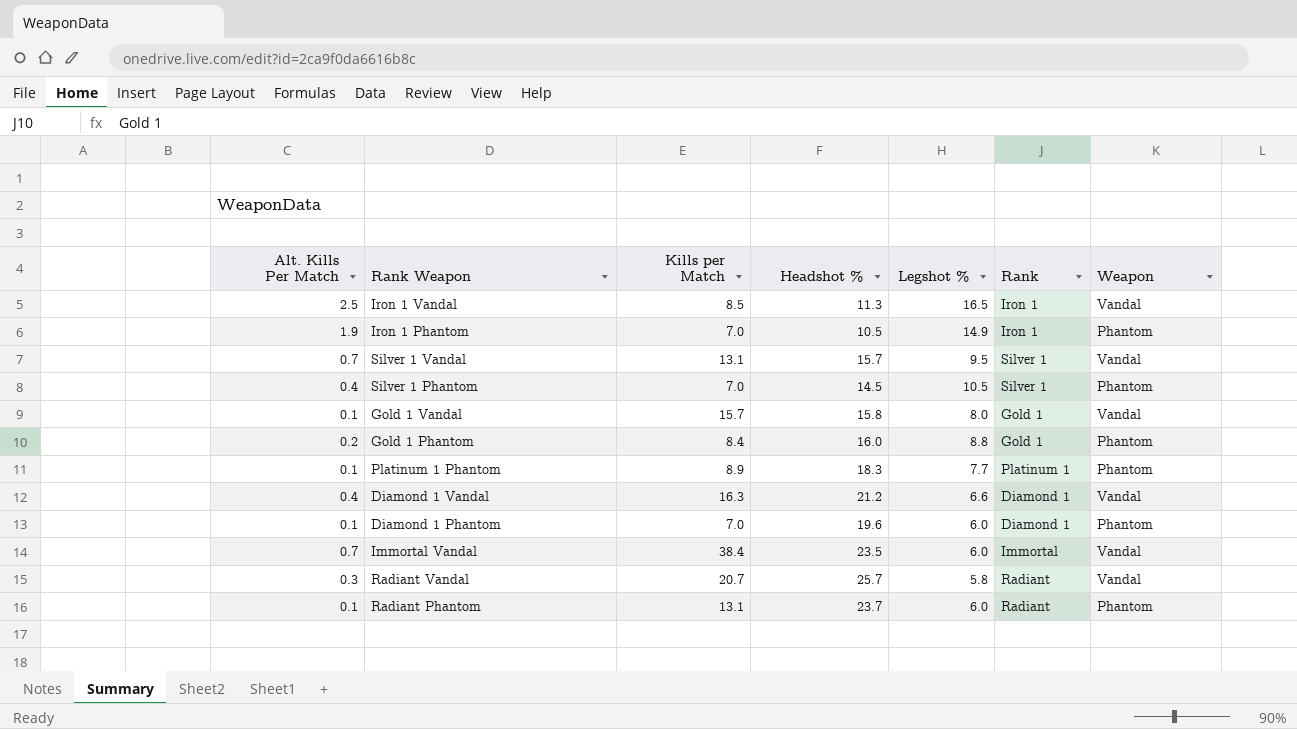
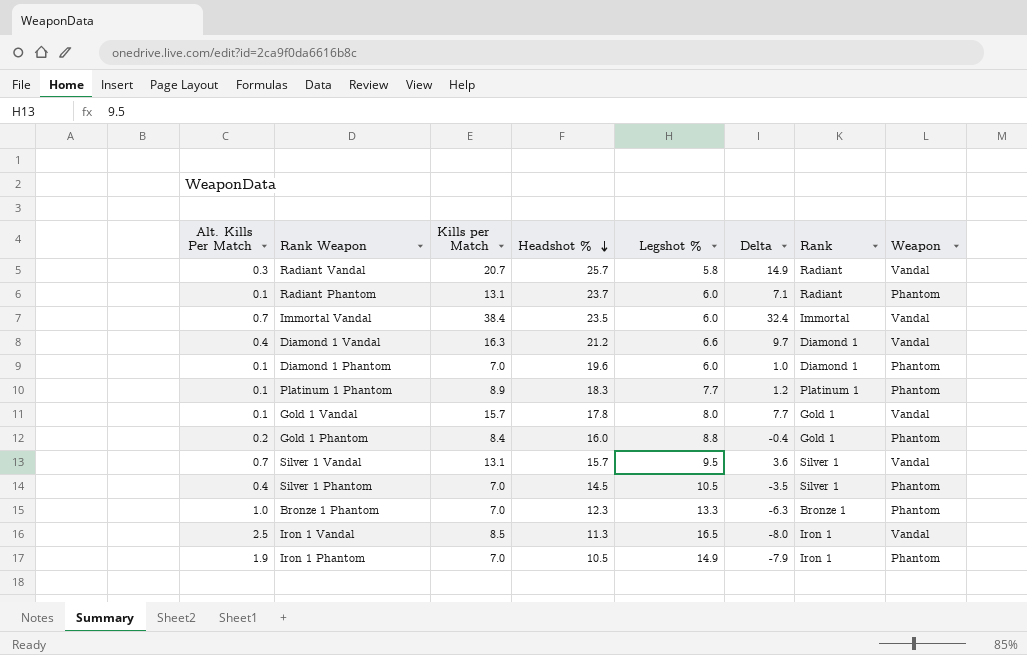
row order: none -> Headshot % descending
column Delta | formula: none -> [Kills per Match] - [Legshot %]
Gold 1 Vandal | Headshot %: 15.8 -> 17.8
row Bronze 1 Phantom: none -> 1.0 | 7.0 | 12.3 | 13.3 | -6.3 | Bronze 1 | Phantom

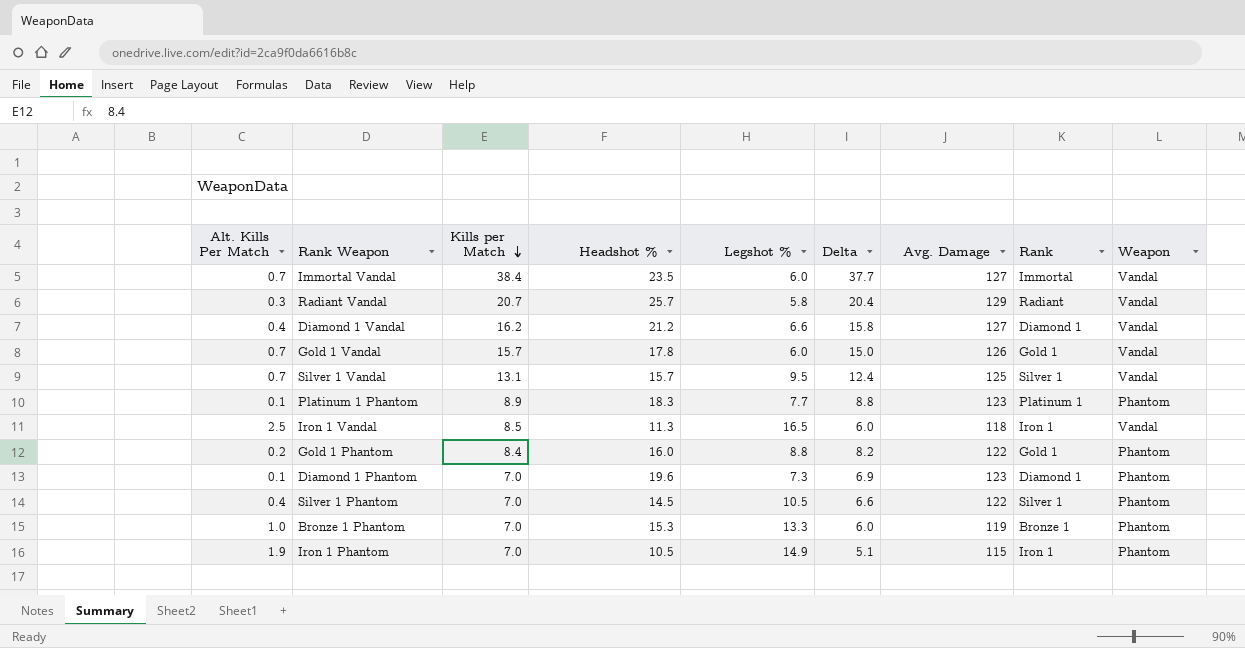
row order: Headshot % descending -> Kills per Match descending
column Delta | formula: [Kills per Match] - [Legshot %] -> [Kills per Match] - [Alt. Kills Per Match]
column Avg. Damage | position: none -> 7
row Radiant Phantom: 0.1 | 13.1 | 23.7 | 6.0 | 7.1 | Radiant | Phantom -> none
Diamond 1 Vandal | Kills per Match: 16.3 -> 16.2
Gold 1 Vandal | Alt. Kills Per Match: 0.1 -> 0.7
Gold 1 Vandal | Legshot %: 8.0 -> 6.0
Diamond 1 Phantom | Legshot %: 6.0 -> 7.3
Bronze 1 Phantom | Headshot %: 12.3 -> 15.3

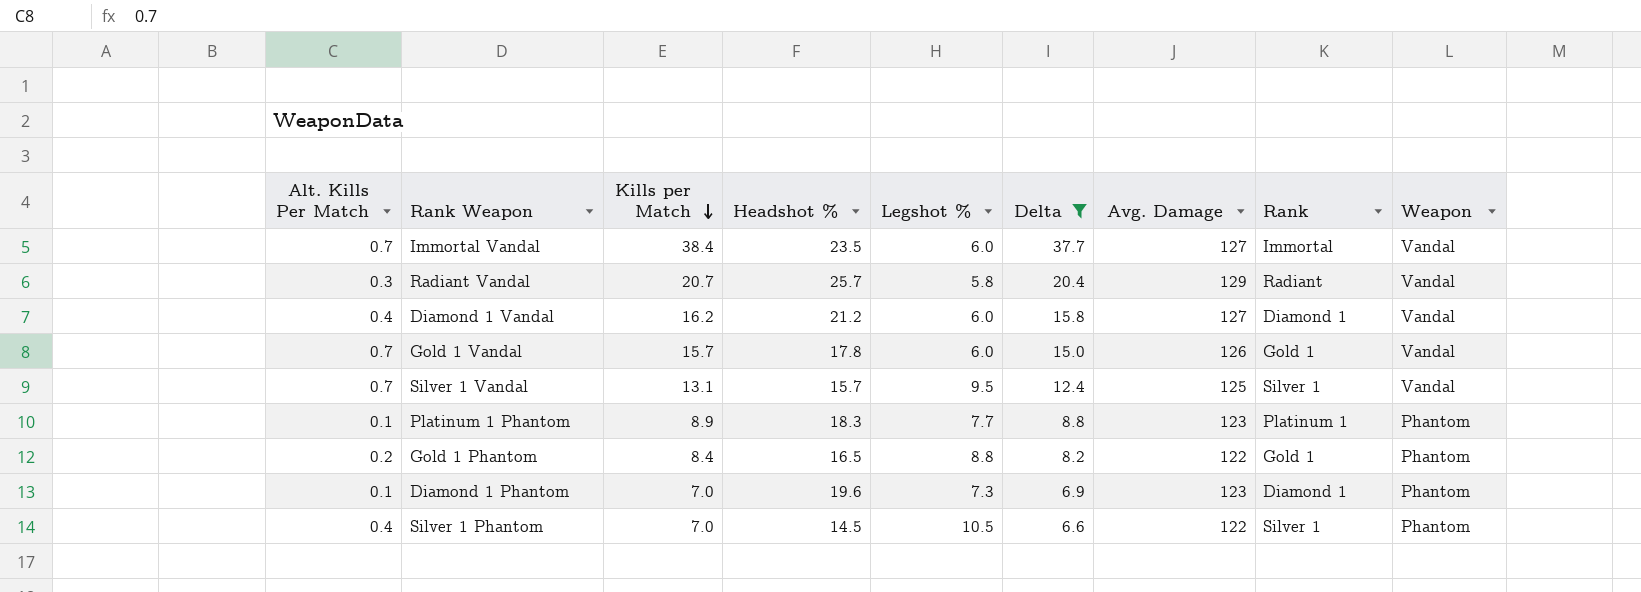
filter: none -> Delta >= 6.6
Diamond 1 Vandal | Legshot %: 6.6 -> 6.0
Gold 1 Phantom | Headshot %: 16.0 -> 16.5

